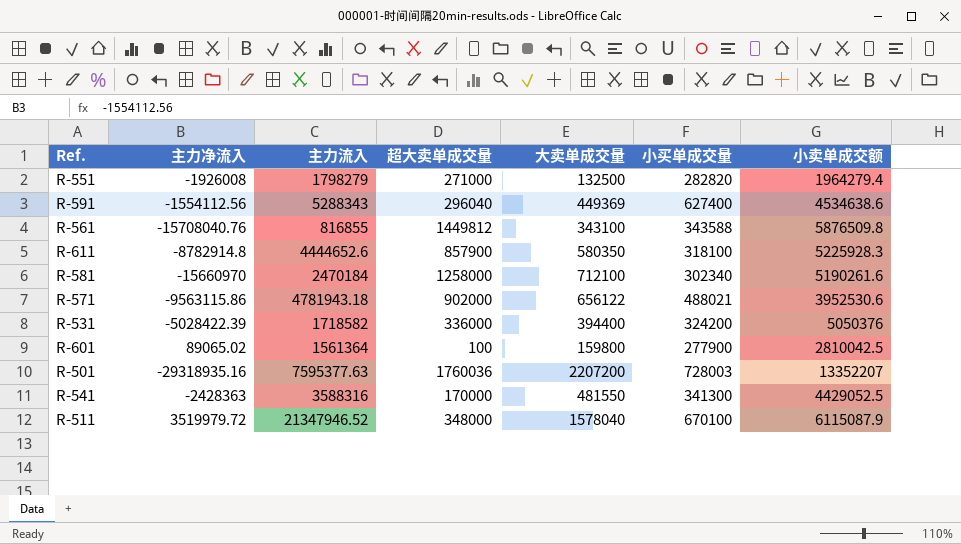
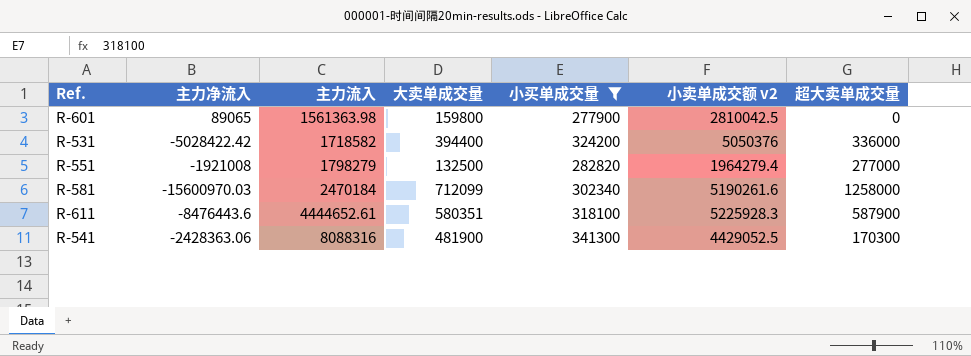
filter: none -> 小买单成交量 <= 341300
row order: none -> 主力流入 ascending
column name: 小卖单成交额 -> 小卖单成交额 v2
column 超大卖单成交量 | position: 4 -> 7
R-601 | 主力净流入: 89065.02 -> 89065
R-601 | 主力流入: 1561364 -> 1561363.98
R-601 | 超大卖单成交量: 100 -> 0
R-531 | 主力净流入: -5028422.39 -> -5028422.42
R-551 | 主力净流入: -1926008 -> -1921008
R-551 | 超大卖单成交量: 271000 -> 277000
R-581 | 主力净流入: -15660970 -> -15600970.03
R-581 | 大卖单成交量: 712100 -> 712099
R-611 | 主力净流入: -8782914.8 -> -8476443.6
R-611 | 主力流入: 4444652.6 -> 4444652.61
R-611 | 大卖单成交量: 580350 -> 580351
R-611 | 超大卖单成交量: 857900 -> 587900
R-541 | 主力净流入: -2428363 -> -2428363.06
R-541 | 主力流入: 3588316 -> 8088316
R-541 | 大卖单成交量: 481550 -> 481900
R-541 | 超大卖单成交量: 170000 -> 170300

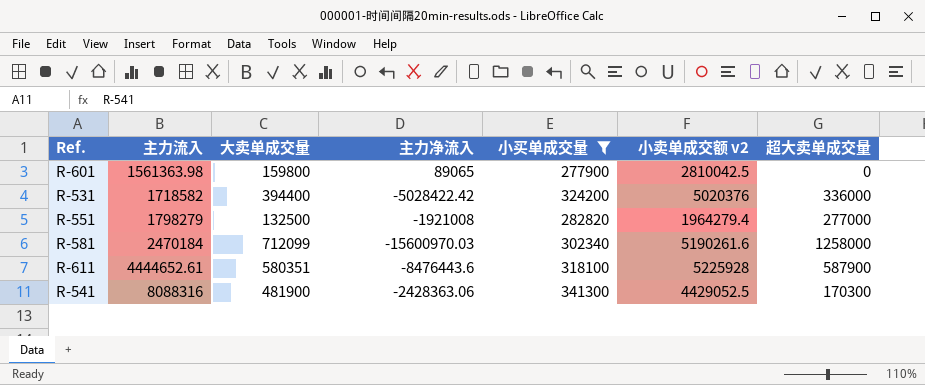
column 主力净流入 | position: 2 -> 4
R-531 | 小卖单成交额 v2: 5050376 -> 5020376
R-611 | 小卖单成交额 v2: 5225928.3 -> 5225928

